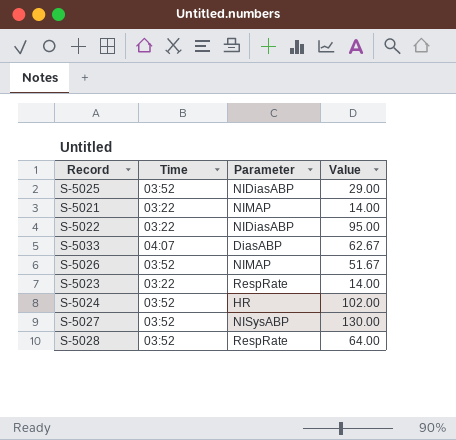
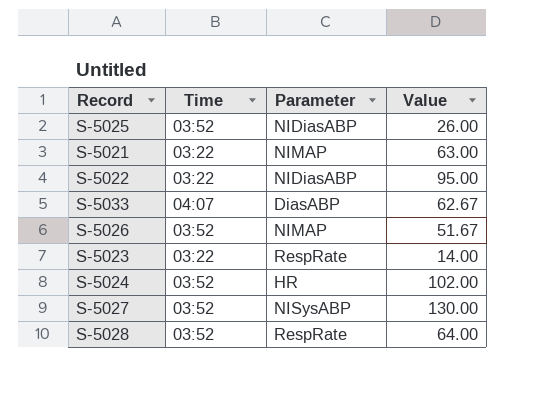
S-5025 | Value: 29.00 -> 26.00
S-5021 | Value: 14.00 -> 63.00

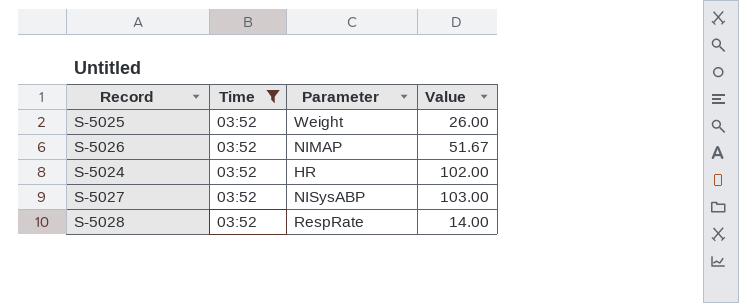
filter: none -> Time = 03:52
S-5025 | Parameter: NIDiasABP -> Weight
S-5027 | Value: 130.00 -> 103.00
S-5028 | Value: 64.00 -> 14.00

